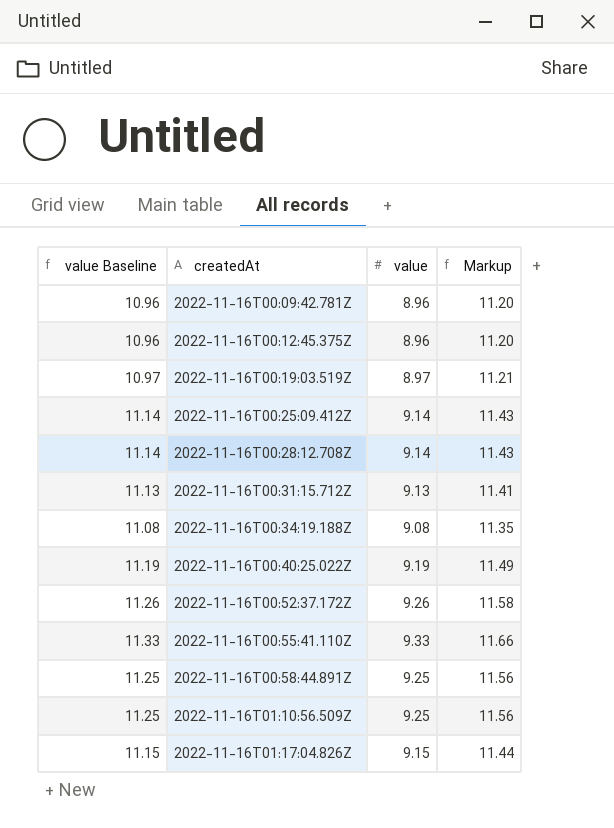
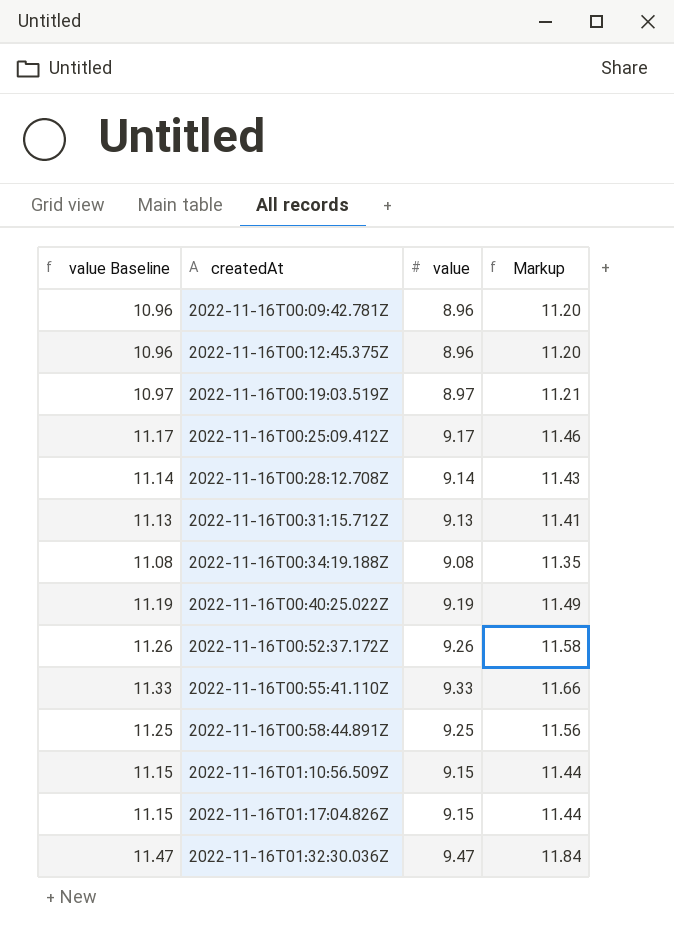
2022-11-16T00:25:09.412Z | value Baseline: 11.14 -> 11.17
2022-11-16T00:25:09.412Z | value: 9.14 -> 9.17
2022-11-16T00:25:09.412Z | Markup: 11.43 -> 11.46
2022-11-16T01:10:56.509Z | value Baseline: 11.25 -> 11.15
2022-11-16T01:10:56.509Z | value: 9.25 -> 9.15
2022-11-16T01:10:56.509Z | Markup: 11.56 -> 11.44
row 2022-11-16T01:32:30.036Z: none -> 11.47 | 9.47 | 11.84

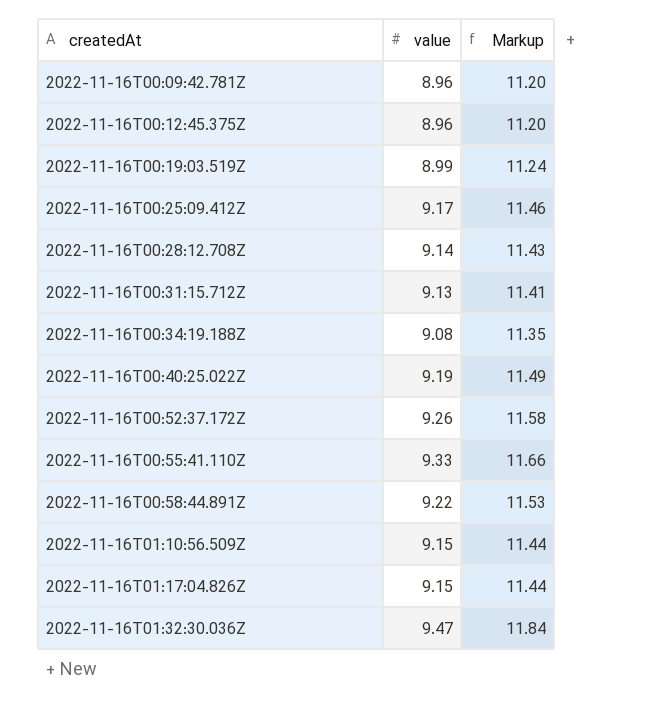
column value Baseline | formula: [value] + 2 -> none
2022-11-16T00:19:03.519Z | value: 8.97 -> 8.99
2022-11-16T00:19:03.519Z | Markup: 11.21 -> 11.24
2022-11-16T00:58:44.891Z | value: 9.25 -> 9.22
2022-11-16T00:58:44.891Z | Markup: 11.56 -> 11.53

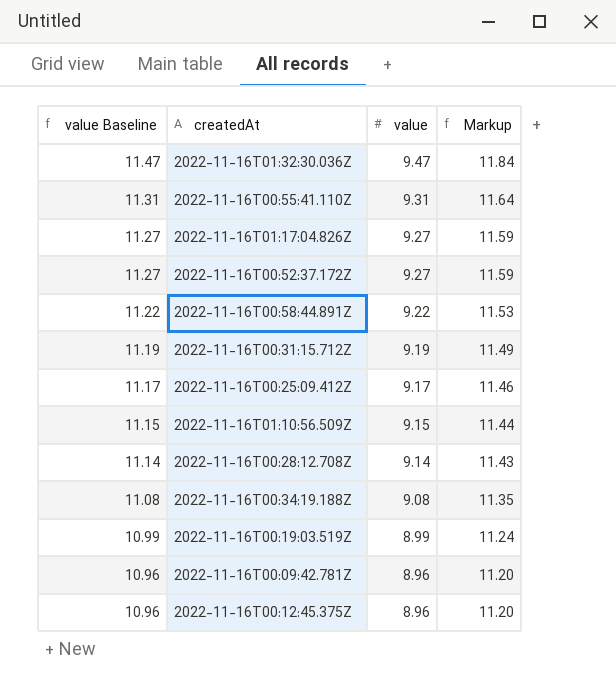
row order: createdAt ascending -> value Baseline descending
column value Baseline | formula: none -> [value] + 2
row 2022-11-16T00:40:25.022Z: 9.19 | 11.49 -> none
2022-11-16T00:55:41.110Z | value: 9.33 -> 9.31
2022-11-16T00:55:41.110Z | Markup: 11.66 -> 11.64
2022-11-16T01:17:04.826Z | value: 9.15 -> 9.27
2022-11-16T01:17:04.826Z | Markup: 11.44 -> 11.59
2022-11-16T00:52:37.172Z | value: 9.26 -> 9.27
2022-11-16T00:52:37.172Z | Markup: 11.58 -> 11.59
2022-11-16T00:31:15.712Z | value: 9.13 -> 9.19
2022-11-16T00:31:15.712Z | Markup: 11.41 -> 11.49

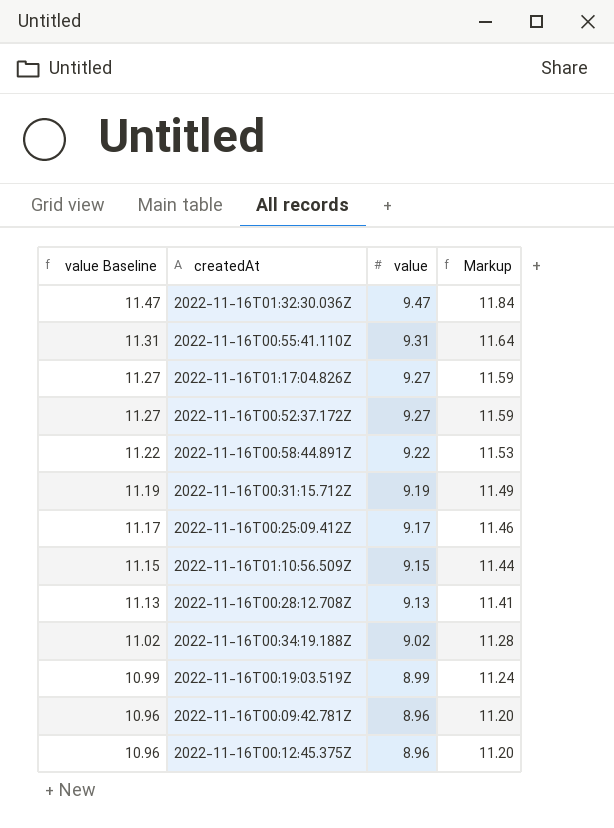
2022-11-16T00:28:12.708Z | value Baseline: 11.14 -> 11.13
2022-11-16T00:28:12.708Z | value: 9.14 -> 9.13
2022-11-16T00:28:12.708Z | Markup: 11.43 -> 11.41
2022-11-16T00:34:19.188Z | value Baseline: 11.08 -> 11.02
2022-11-16T00:34:19.188Z | value: 9.08 -> 9.02
2022-11-16T00:34:19.188Z | Markup: 11.35 -> 11.28

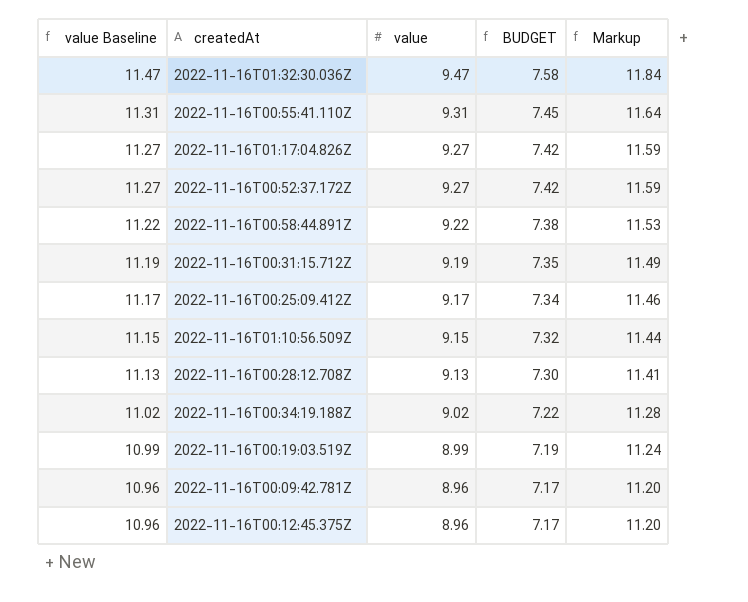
column BUDGET | formula: none -> [value] * 0.8

